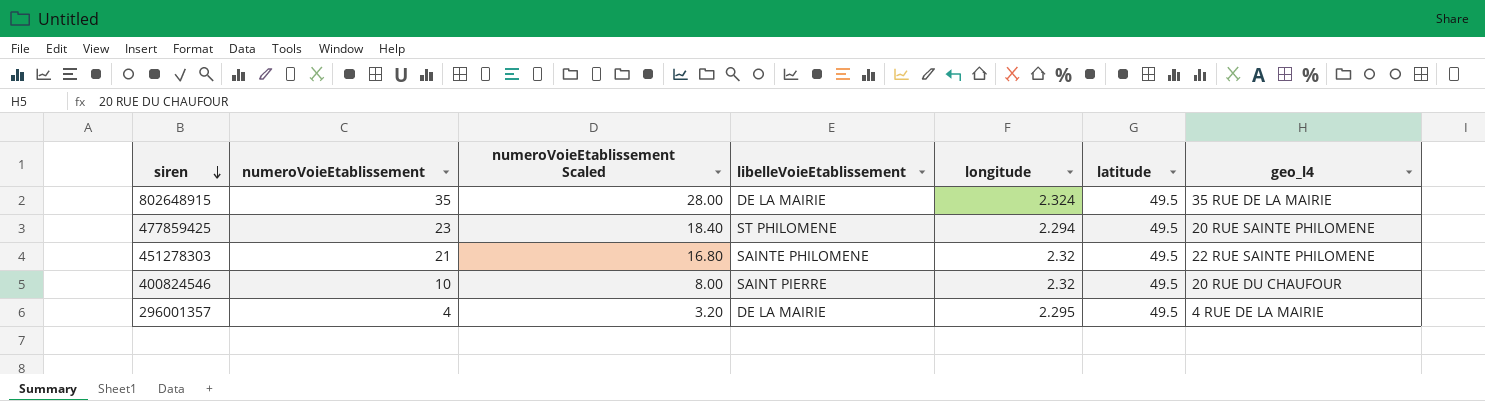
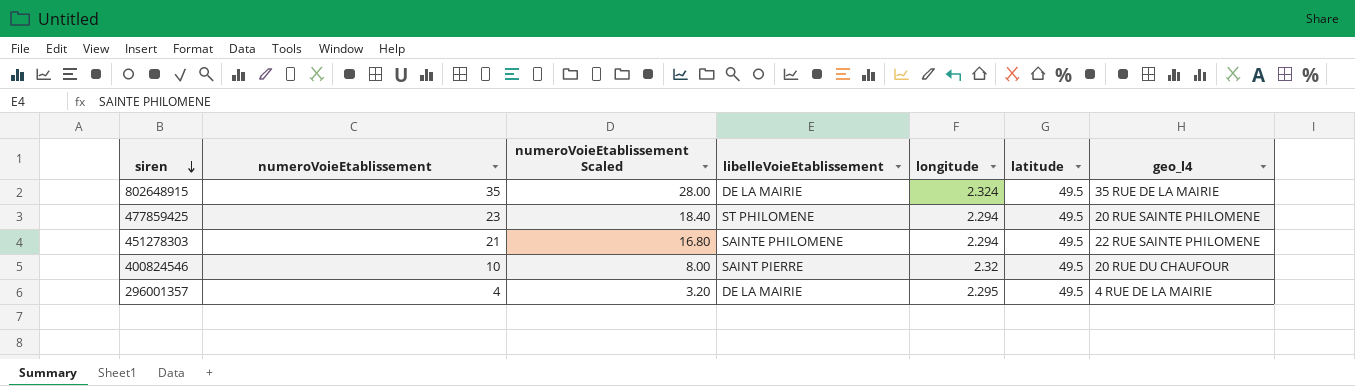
451278303 | longitude: 2.32 -> 2.294

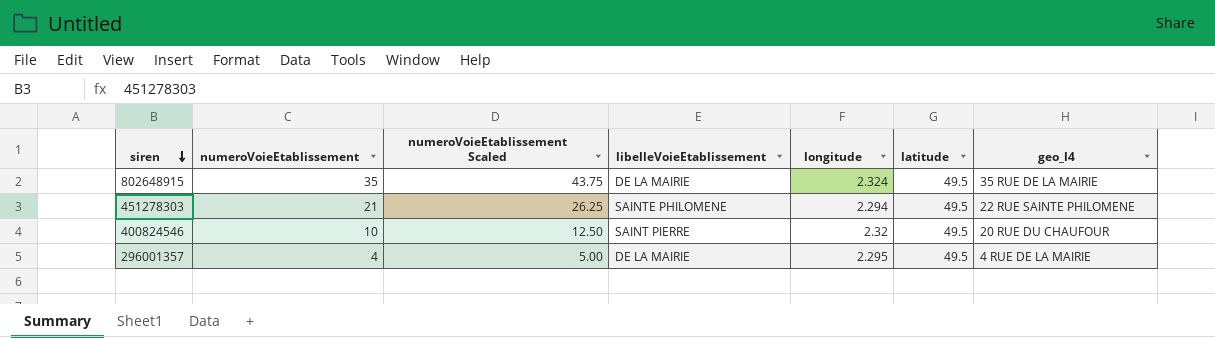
column numeroVoieEtablissement Scaled | formula: [numeroVoieEtablissement] * 0.8 -> [numeroVoieEtablissement] * 1.25
row 477859425: 23 | 18.40 | ST PHILOMENE | 2.294 | 49.5 | 20 RUE SAINTE PHILOMENE -> none

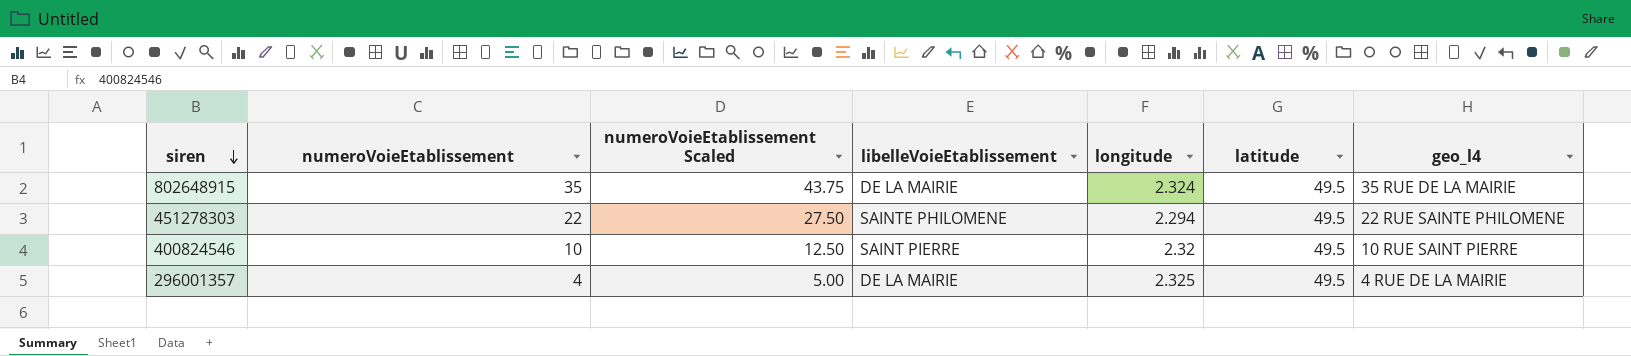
451278303 | numeroVoieEtablissement: 21 -> 22
451278303 | numeroVoieEtablissement Scaled: 26.25 -> 27.50
400824546 | geo_l4: 20 RUE DU CHAUFOUR -> 10 RUE SAINT PIERRE
296001357 | longitude: 2.295 -> 2.325

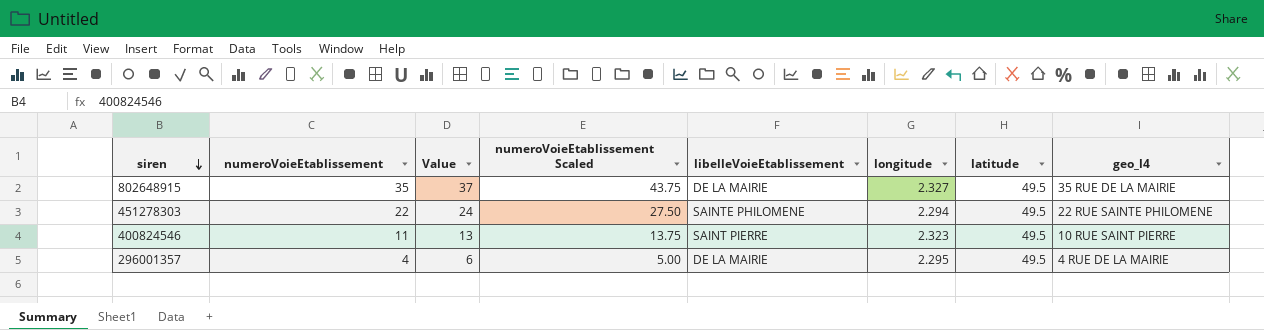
column Value | formula: none -> [numeroVoieEtablissement] + 2
802648915 | longitude: 2.324 -> 2.327
400824546 | numeroVoieEtablissement: 10 -> 11
400824546 | numeroVoieEtablissement Scaled: 12.50 -> 13.75
400824546 | longitude: 2.32 -> 2.323
296001357 | longitude: 2.325 -> 2.295

